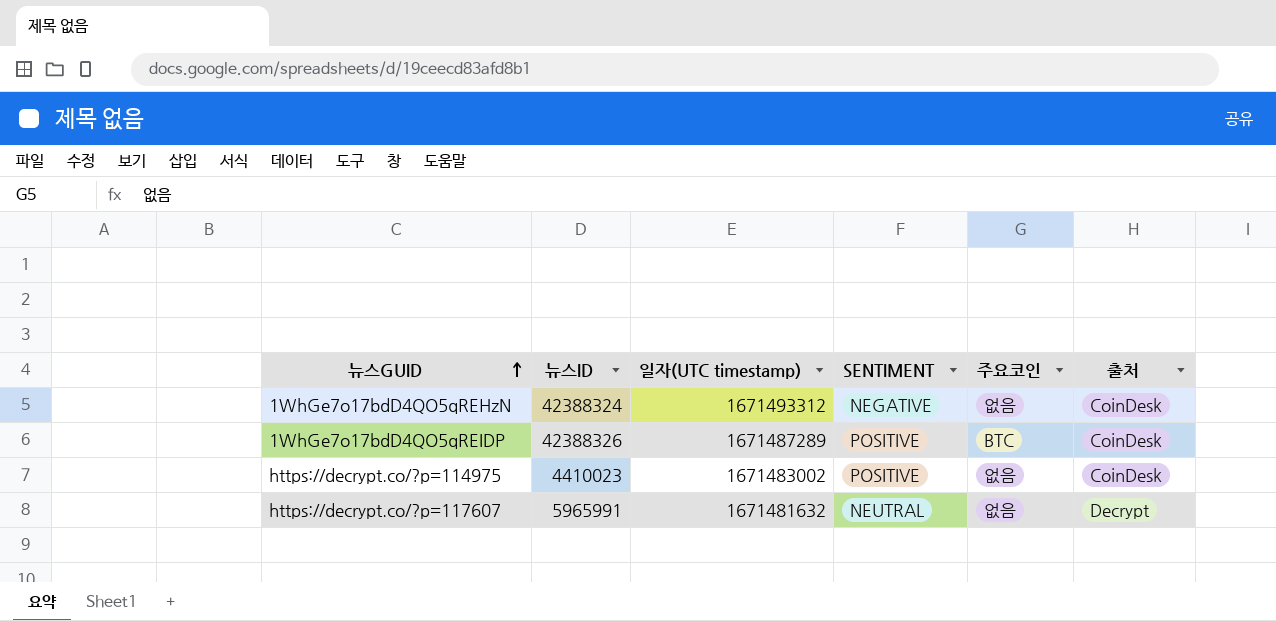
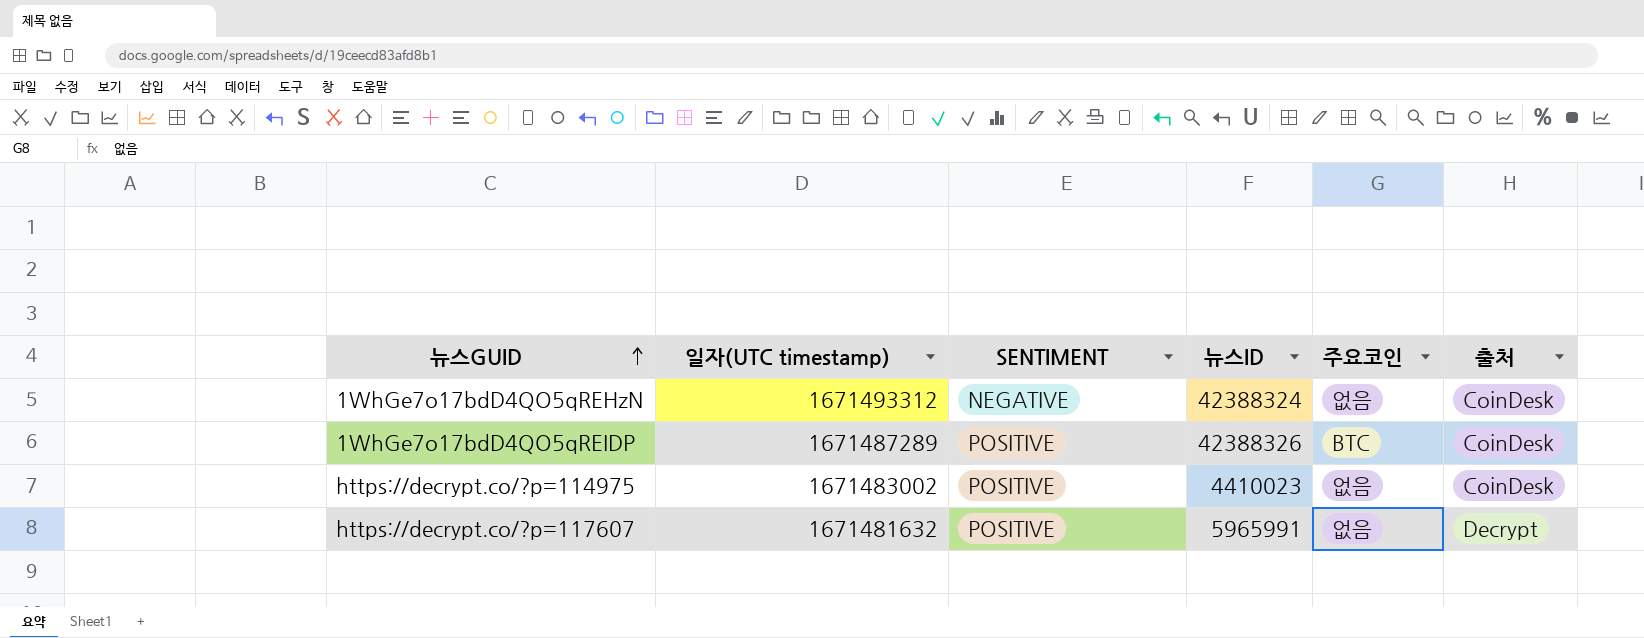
column 뉴스ID | position: 2 -> 4
https://decrypt.co/?p=117607 | SENTIMENT: NEUTRAL -> POSITIVE

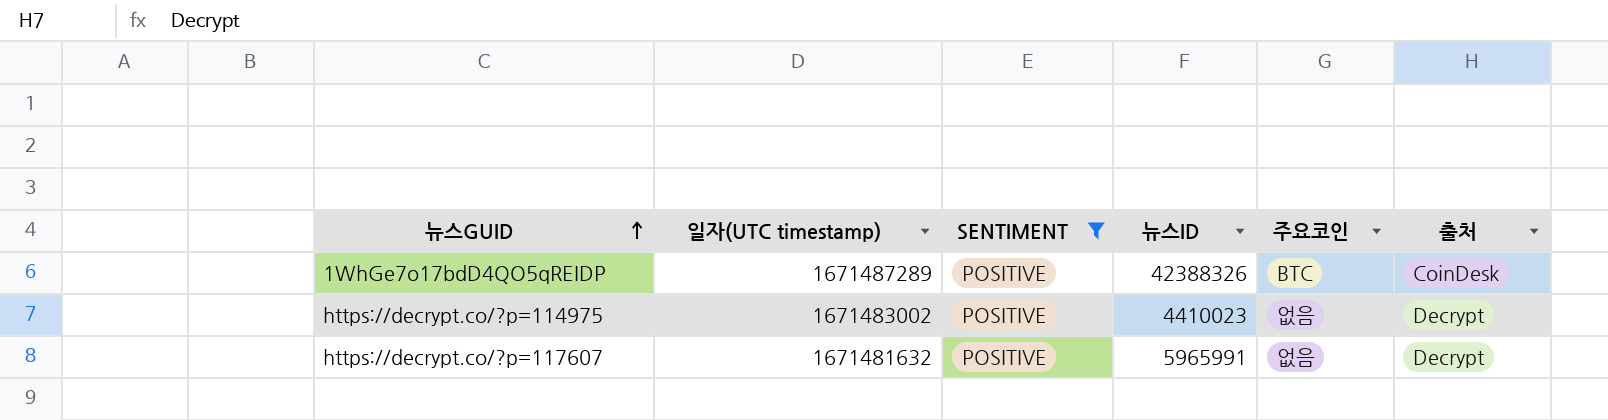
filter: none -> SENTIMENT = POSITIVE
https://decrypt.co/?p=114975 | 출처: CoinDesk -> Decrypt

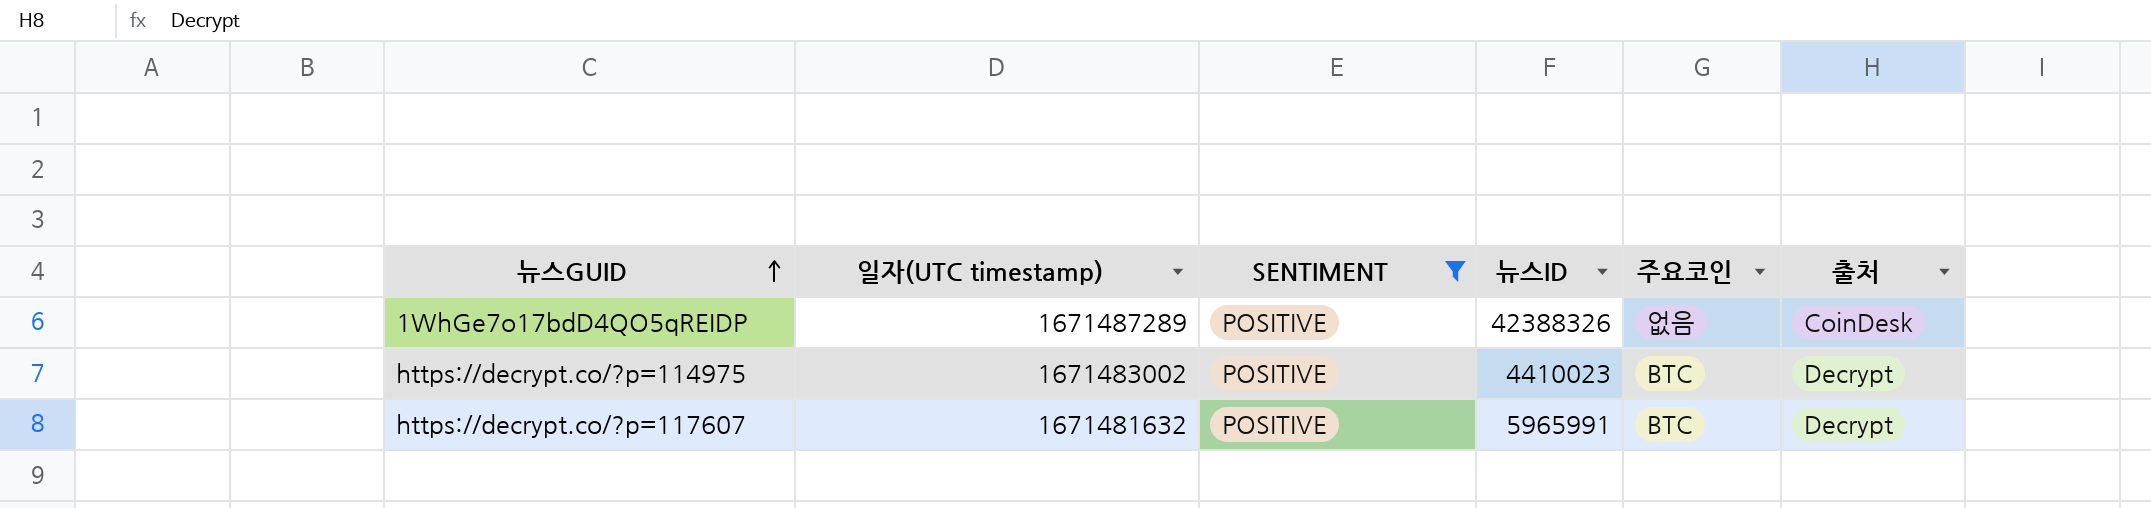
1WhGe7o17bdD4QO5qREIDP | 주요코인: BTC -> 없음
https://decrypt.co/?p=114975 | 주요코인: 없음 -> BTC
https://decrypt.co/?p=117607 | 주요코인: 없음 -> BTC

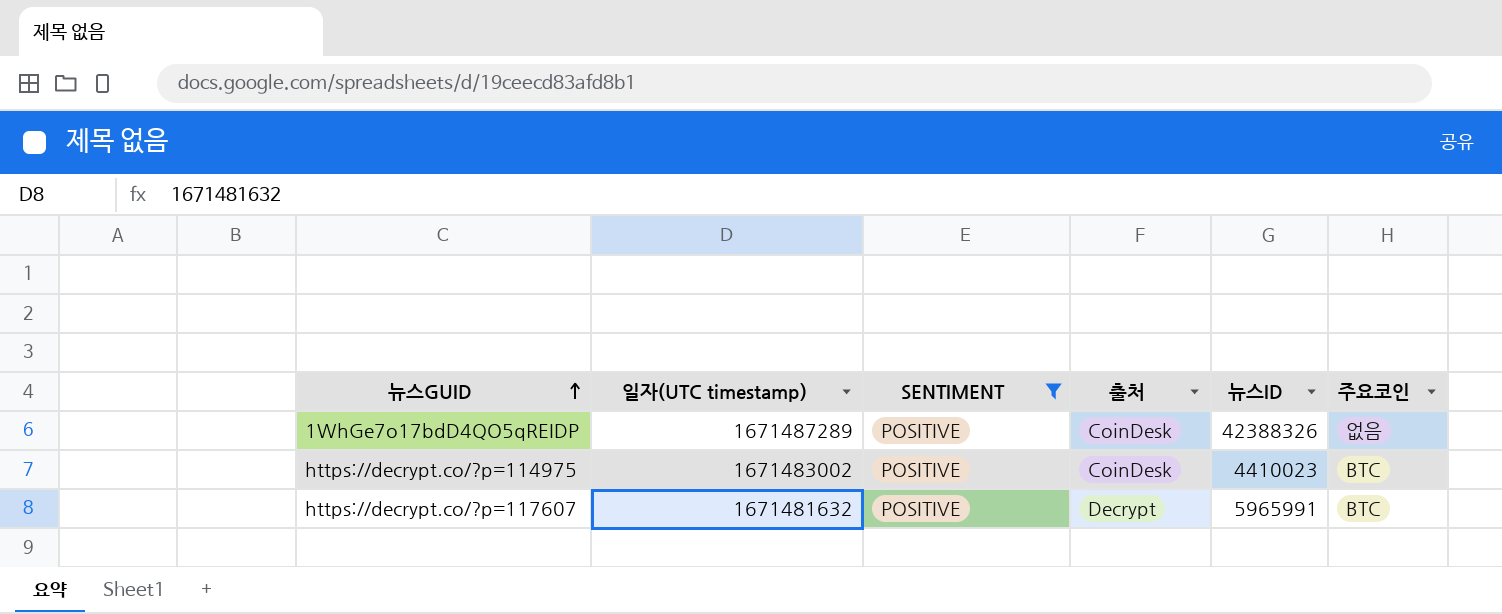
column 출처 | position: 6 -> 4
https://decrypt.co/?p=114975 | 출처: Decrypt -> CoinDesk

